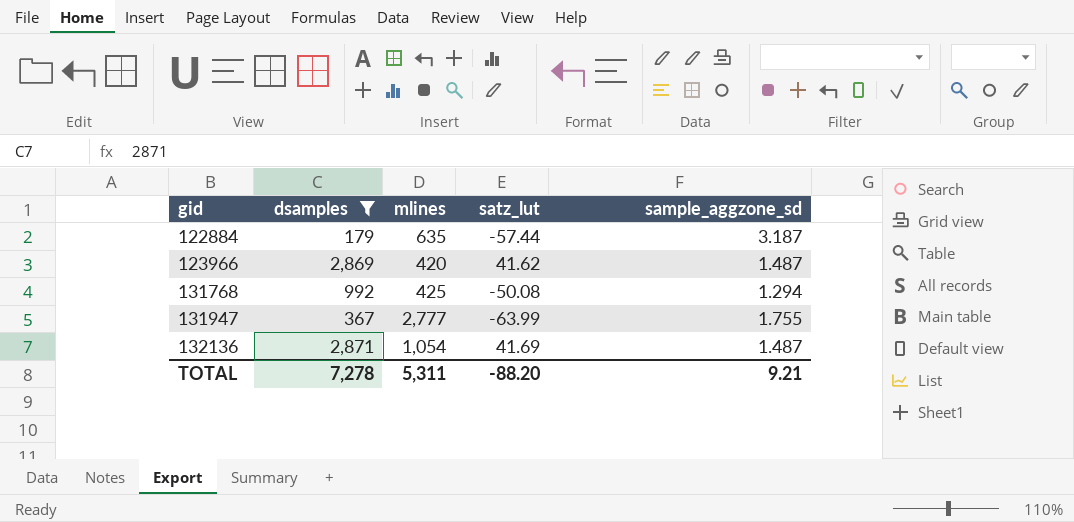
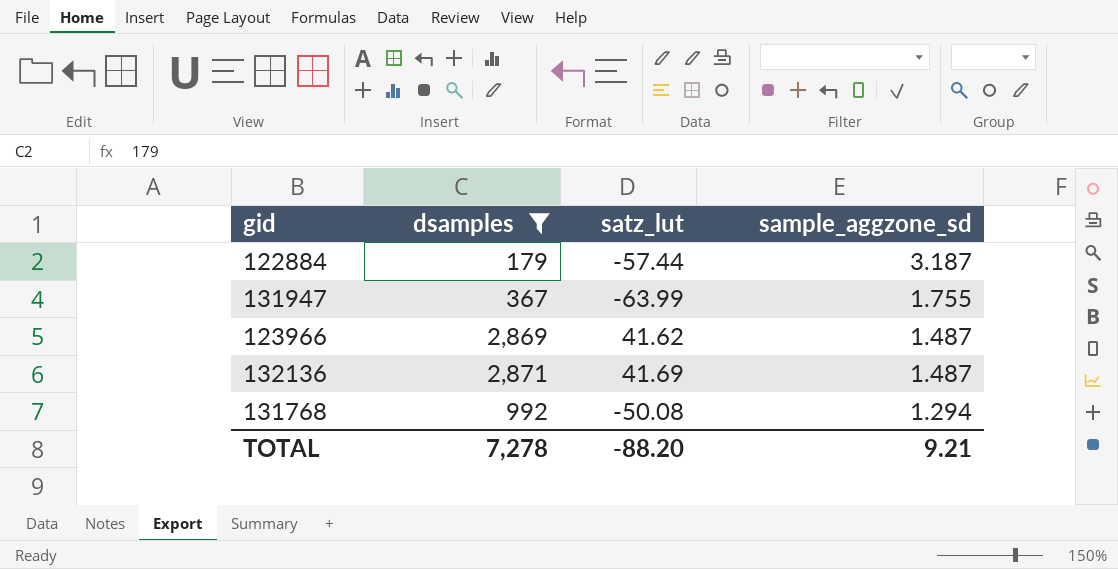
row order: gid ascending -> sample_aggzone_sd descending
column mlines | position: 3 -> none

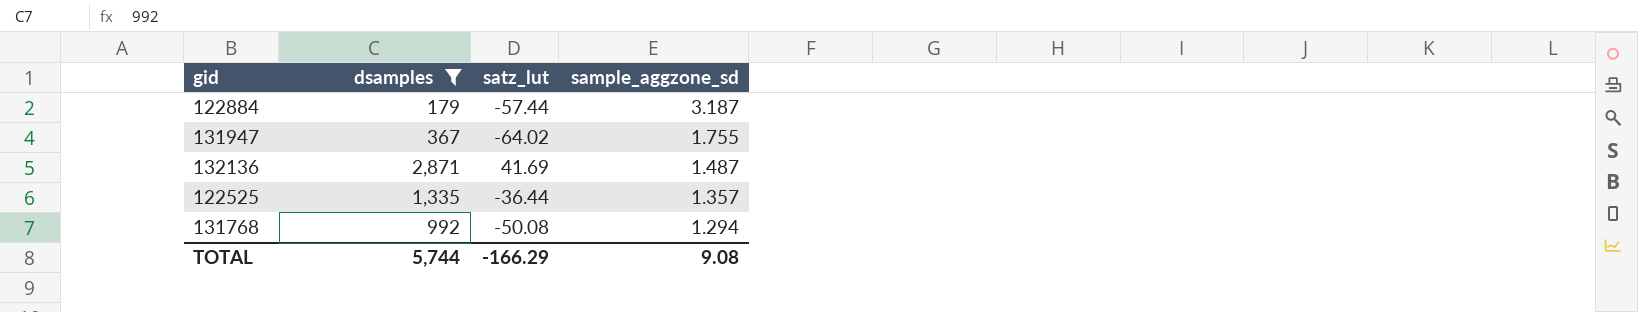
row 123966: 2,869 | 41.62 | 1.487 -> none
131947 | satz_lut: -63.99 -> -64.02
row 122525: none -> 1,335 | -36.44 | 1.357
TOTAL | dsamples: 7,278 -> 5,744
TOTAL | satz_lut: -88.20 -> -166.29
TOTAL | sample_aggzone_sd: 9.21 -> 9.08

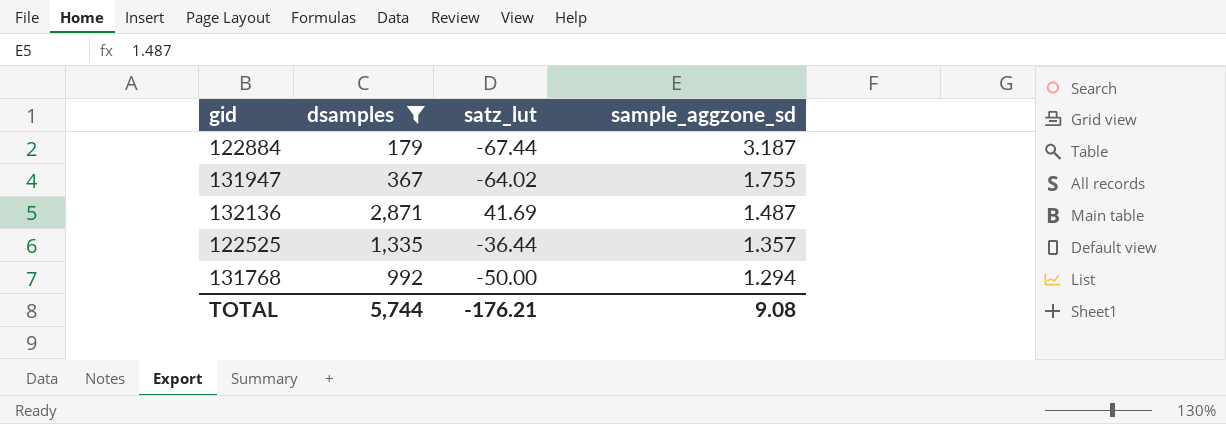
122884 | satz_lut: -57.44 -> -67.44
131768 | satz_lut: -50.08 -> -50.00
TOTAL | satz_lut: -166.29 -> -176.21

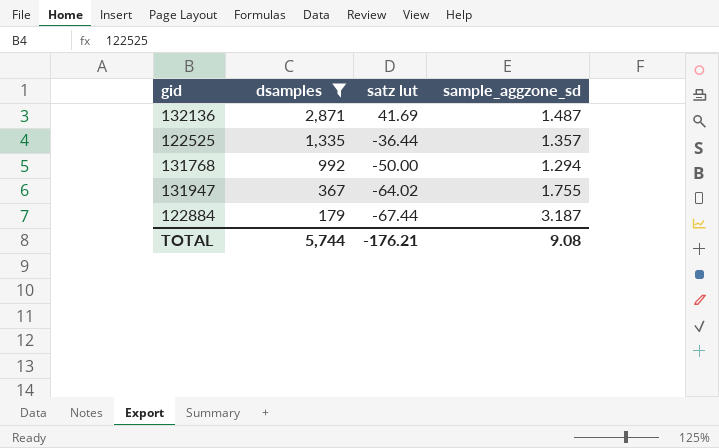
row order: sample_aggzone_sd descending -> dsamples descending
column name: satz_lut -> satz lut

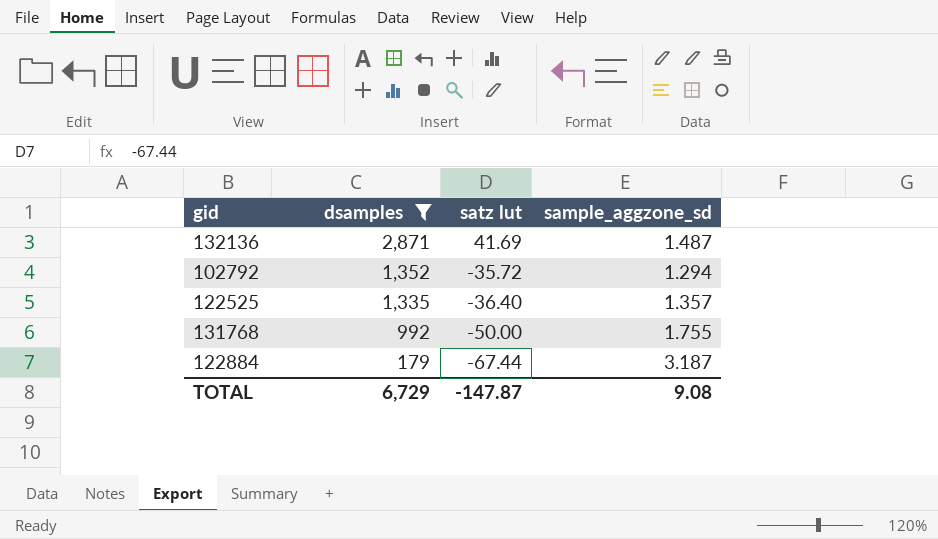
row 131947: 367 | -64.02 | 1.755 -> none
row 102792: none -> 1,352 | -35.72 | 1.294
122525 | satz lut: -36.44 -> -36.40
131768 | sample_aggzone_sd: 1.294 -> 1.755
TOTAL | dsamples: 5,744 -> 6,729
TOTAL | satz lut: -176.21 -> -147.87

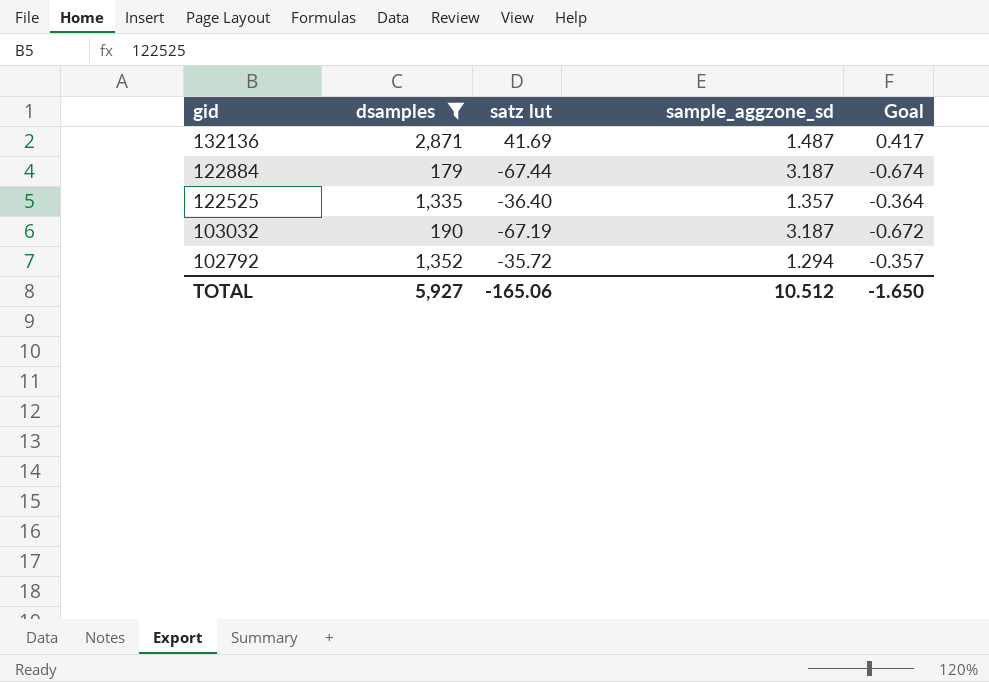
row order: dsamples descending -> gid descending
column Goal | formula: none -> [satz lut] * 0.01
row 131768: 992 | -50.00 | 1.755 -> none
row 103032: none -> 190 | -67.19 | 3.187 | -0.672
TOTAL | dsamples: 6,729 -> 5,927
TOTAL | satz lut: -147.87 -> -165.06
TOTAL | sample_aggzone_sd: 9.08 -> 10.512

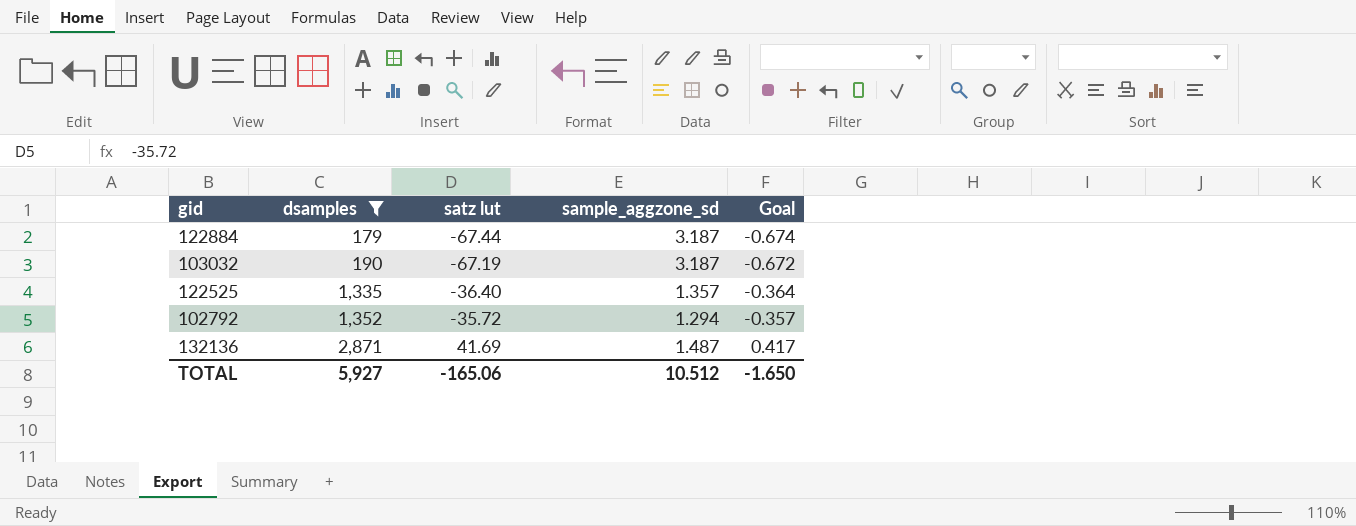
row order: gid descending -> dsamples ascending

